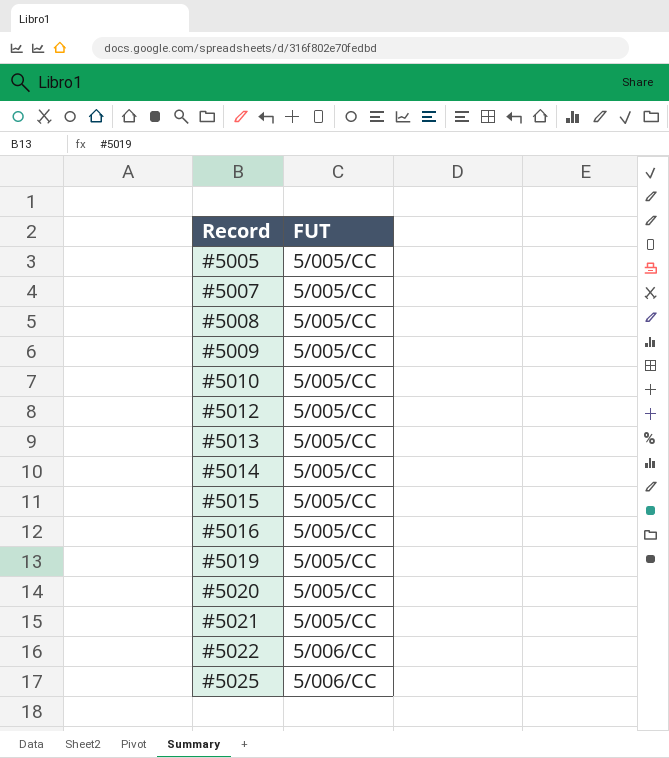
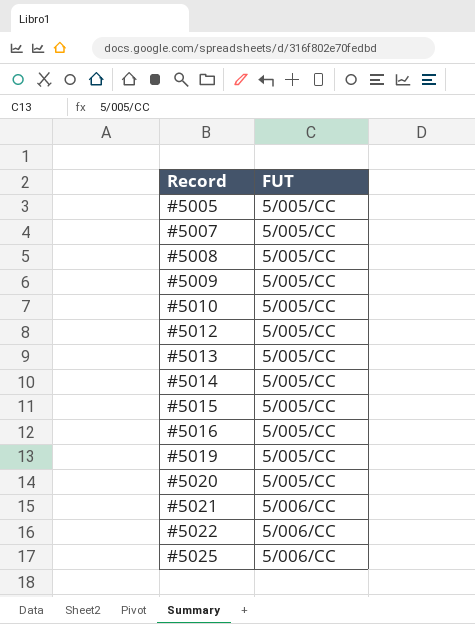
#5021 | FUT: 5/005/CC -> 5/006/CC

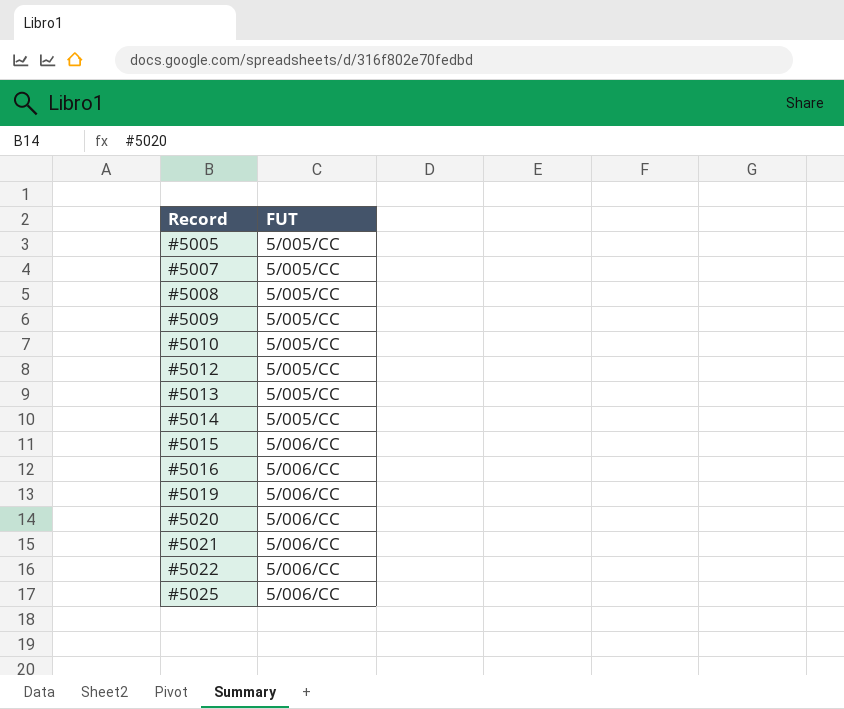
#5015 | FUT: 5/005/CC -> 5/006/CC
#5016 | FUT: 5/005/CC -> 5/006/CC
#5019 | FUT: 5/005/CC -> 5/006/CC
#5020 | FUT: 5/005/CC -> 5/006/CC

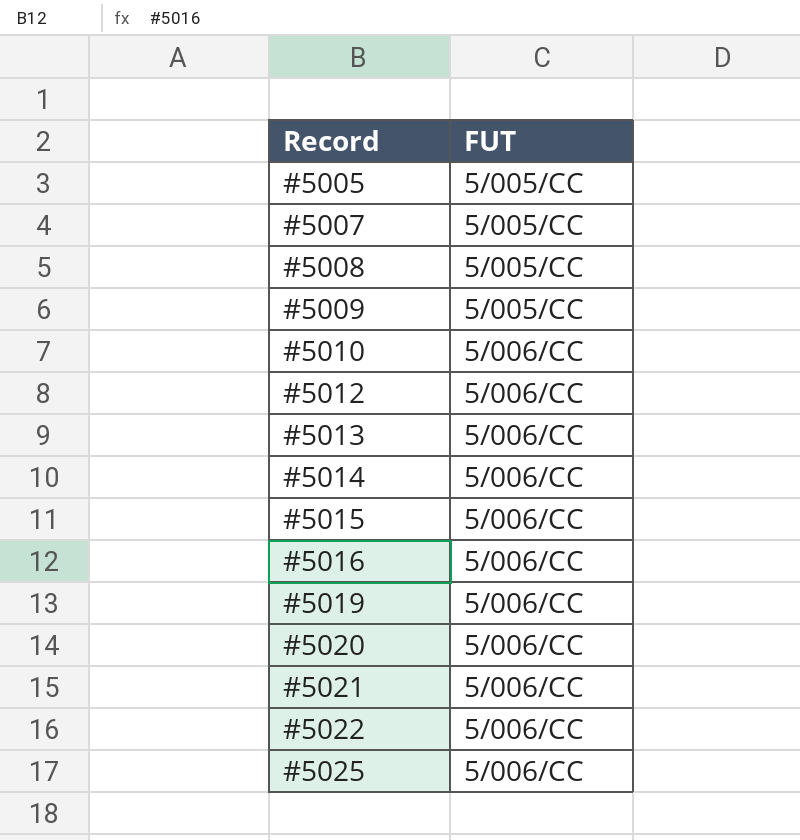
#5010 | FUT: 5/005/CC -> 5/006/CC
#5012 | FUT: 5/005/CC -> 5/006/CC
#5013 | FUT: 5/005/CC -> 5/006/CC
#5014 | FUT: 5/005/CC -> 5/006/CC

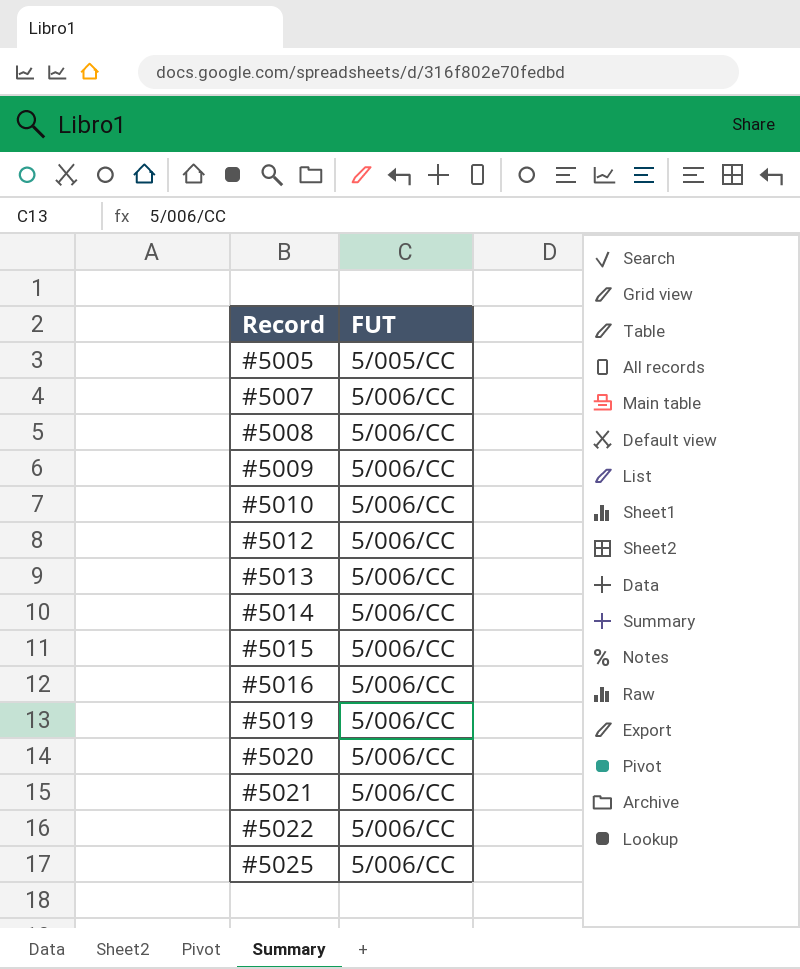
#5007 | FUT: 5/005/CC -> 5/006/CC
#5008 | FUT: 5/005/CC -> 5/006/CC
#5009 | FUT: 5/005/CC -> 5/006/CC

